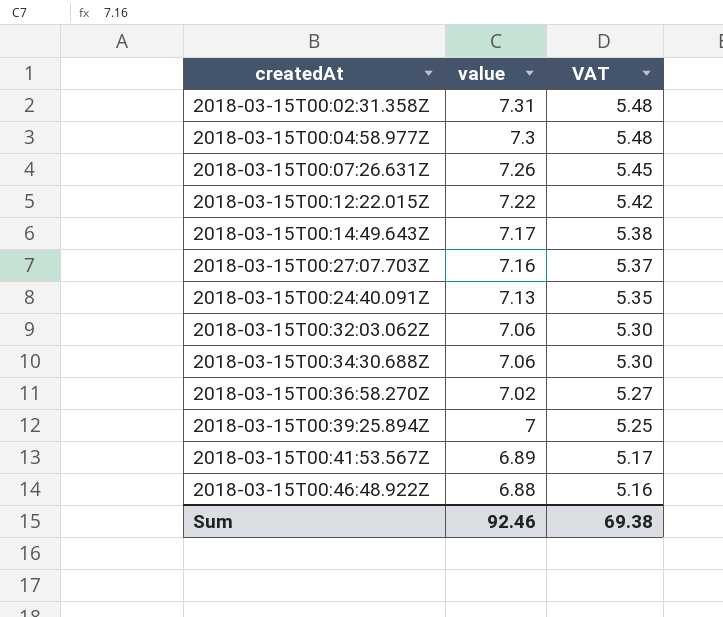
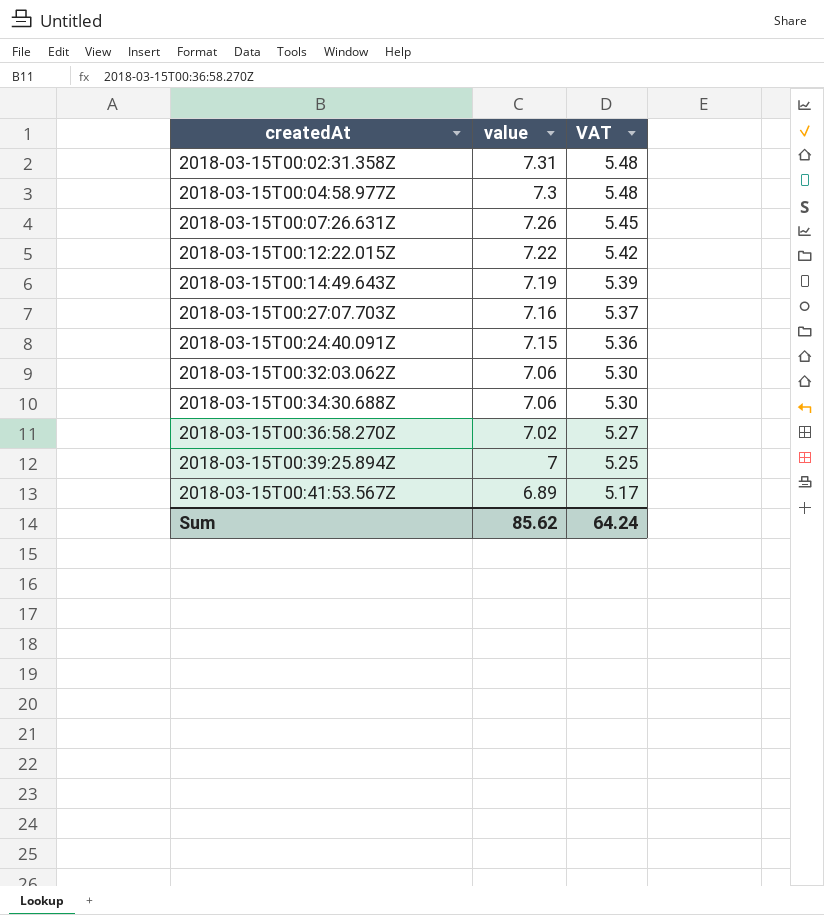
row 2018-03-15T00:46:48.922Z: 6.88 | 5.16 -> none
2018-03-15T00:14:49.643Z | value: 7.17 -> 7.19
2018-03-15T00:14:49.643Z | VAT: 5.38 -> 5.39
2018-03-15T00:24:40.091Z | value: 7.13 -> 7.15
2018-03-15T00:24:40.091Z | VAT: 5.35 -> 5.36
Sum | value: 92.46 -> 85.62
Sum | VAT: 69.38 -> 64.24

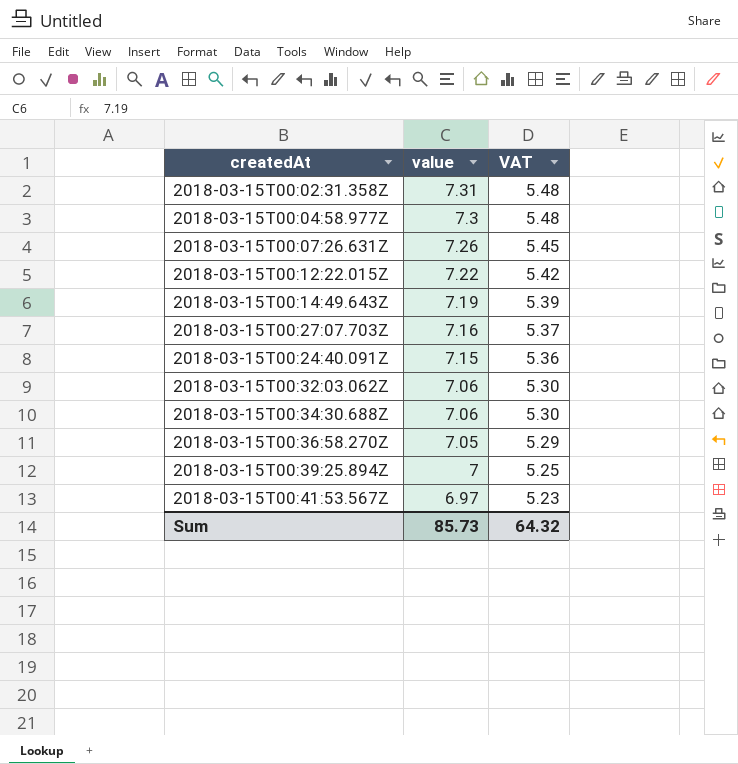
2018-03-15T00:36:58.270Z | value: 7.02 -> 7.05
2018-03-15T00:36:58.270Z | VAT: 5.27 -> 5.29
2018-03-15T00:41:53.567Z | value: 6.89 -> 6.97
2018-03-15T00:41:53.567Z | VAT: 5.17 -> 5.23
Sum | value: 85.62 -> 85.73
Sum | VAT: 64.24 -> 64.32

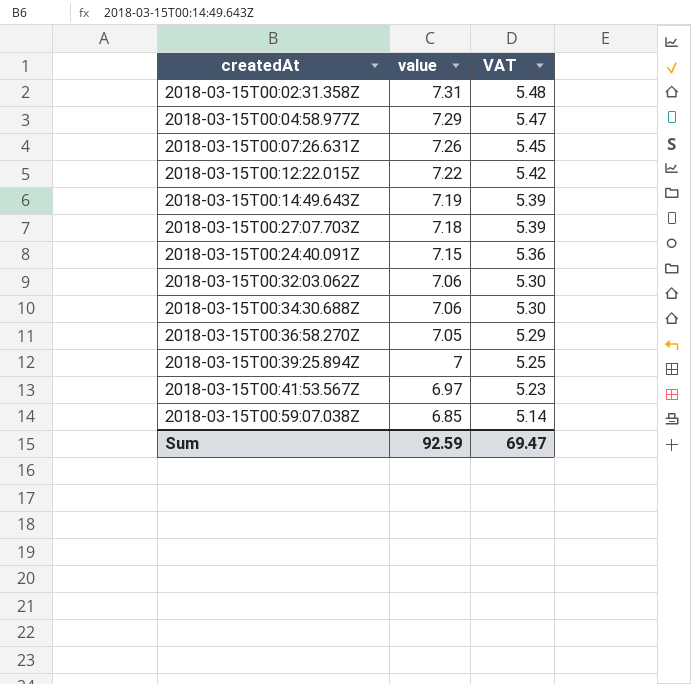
2018-03-15T00:04:58.977Z | value: 7.3 -> 7.29
2018-03-15T00:04:58.977Z | VAT: 5.48 -> 5.47
2018-03-15T00:27:07.703Z | value: 7.16 -> 7.18
2018-03-15T00:27:07.703Z | VAT: 5.37 -> 5.39
row 2018-03-15T00:59:07.038Z: none -> 6.85 | 5.14
Sum | value: 85.73 -> 92.59
Sum | VAT: 64.32 -> 69.47

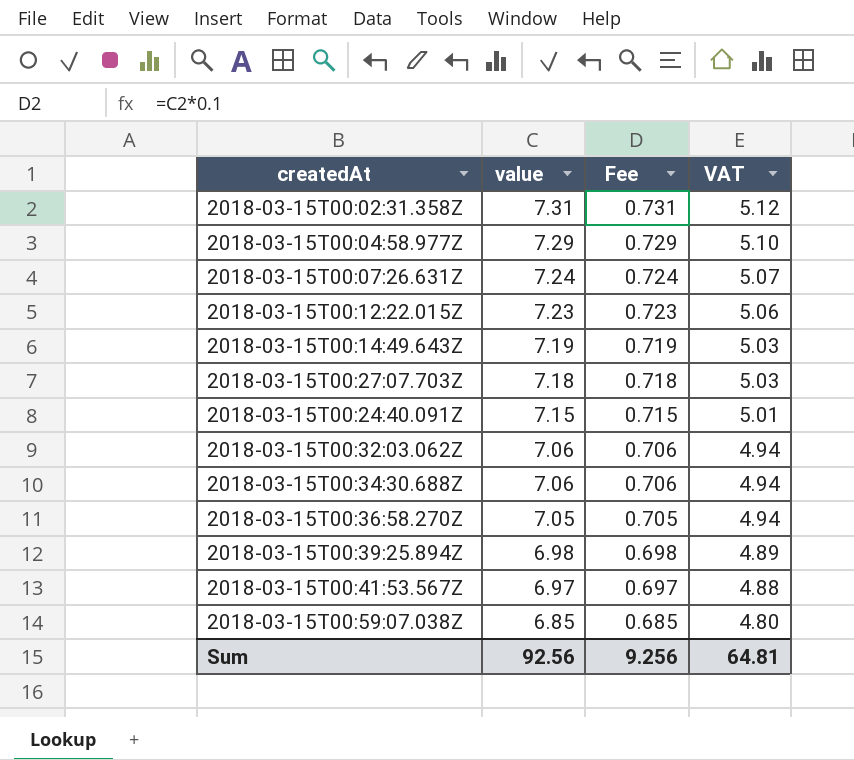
column Fee | formula: none -> [value] * 0.1
column VAT | formula: [value] * 0.75 -> [value] * 0.7
2018-03-15T00:07:26.631Z | value: 7.26 -> 7.24
2018-03-15T00:12:22.015Z | value: 7.22 -> 7.23
2018-03-15T00:39:25.894Z | value: 7 -> 6.98
Sum | value: 92.59 -> 92.56
Sum | VAT: 69.47 -> 64.81

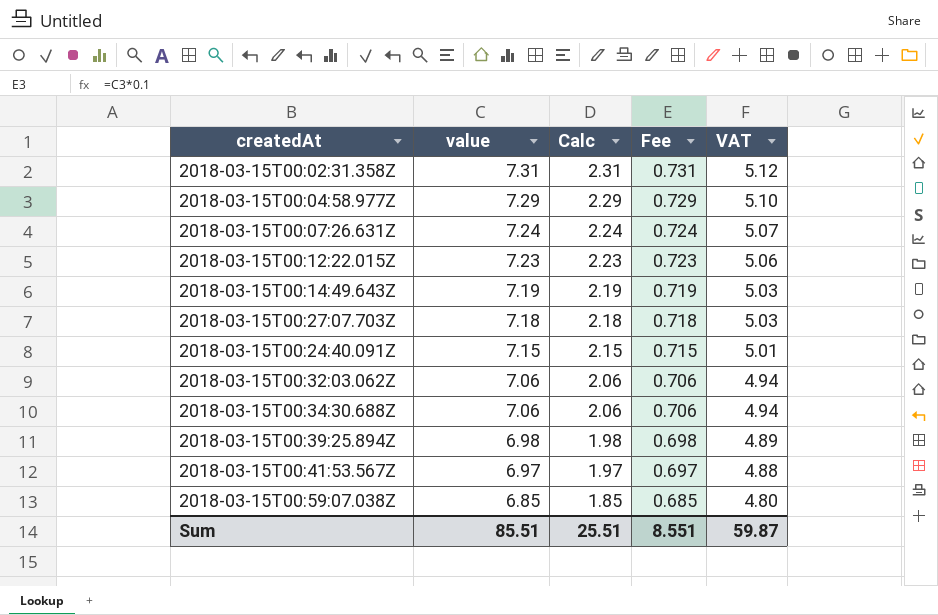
column Calc | formula: none -> [value] - 5
row 2018-03-15T00:36:58.270Z: 7.05 | 0.705 | 4.94 -> none
Sum | value: 92.56 -> 85.51
Sum | Fee: 9.256 -> 8.551
Sum | VAT: 64.81 -> 59.87

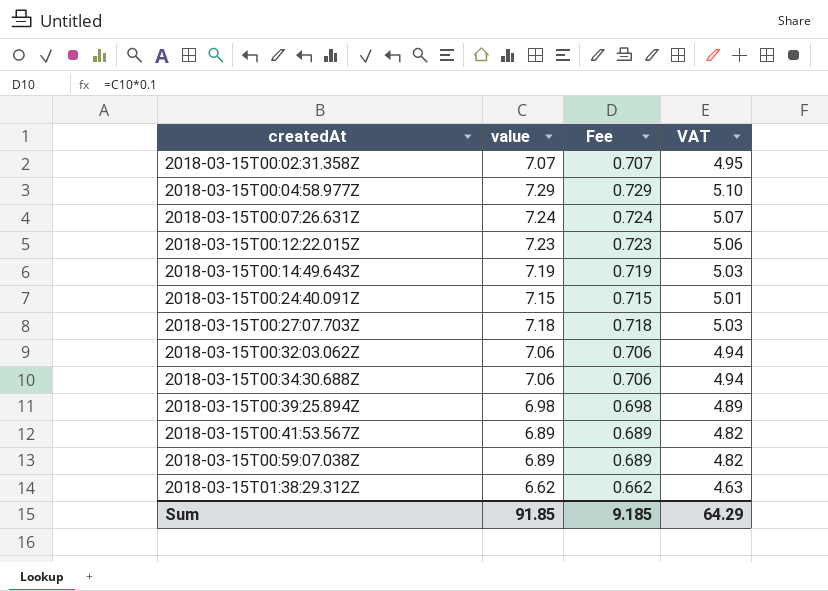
row order: value descending -> createdAt ascending
column Calc | formula: [value] - 5 -> none
2018-03-15T00:02:31.358Z | value: 7.31 -> 7.07
2018-03-15T00:02:31.358Z | Fee: 0.731 -> 0.707
2018-03-15T00:02:31.358Z | VAT: 5.12 -> 4.95
2018-03-15T00:41:53.567Z | value: 6.97 -> 6.89
2018-03-15T00:41:53.567Z | Fee: 0.697 -> 0.689
2018-03-15T00:41:53.567Z | VAT: 4.88 -> 4.82
2018-03-15T00:59:07.038Z | value: 6.85 -> 6.89
2018-03-15T00:59:07.038Z | Fee: 0.685 -> 0.689
2018-03-15T00:59:07.038Z | VAT: 4.80 -> 4.82
row 2018-03-15T01:38:29.312Z: none -> 6.62 | 0.662 | 4.63
Sum | value: 85.51 -> 91.85
Sum | Fee: 8.551 -> 9.185
Sum | VAT: 59.87 -> 64.29

